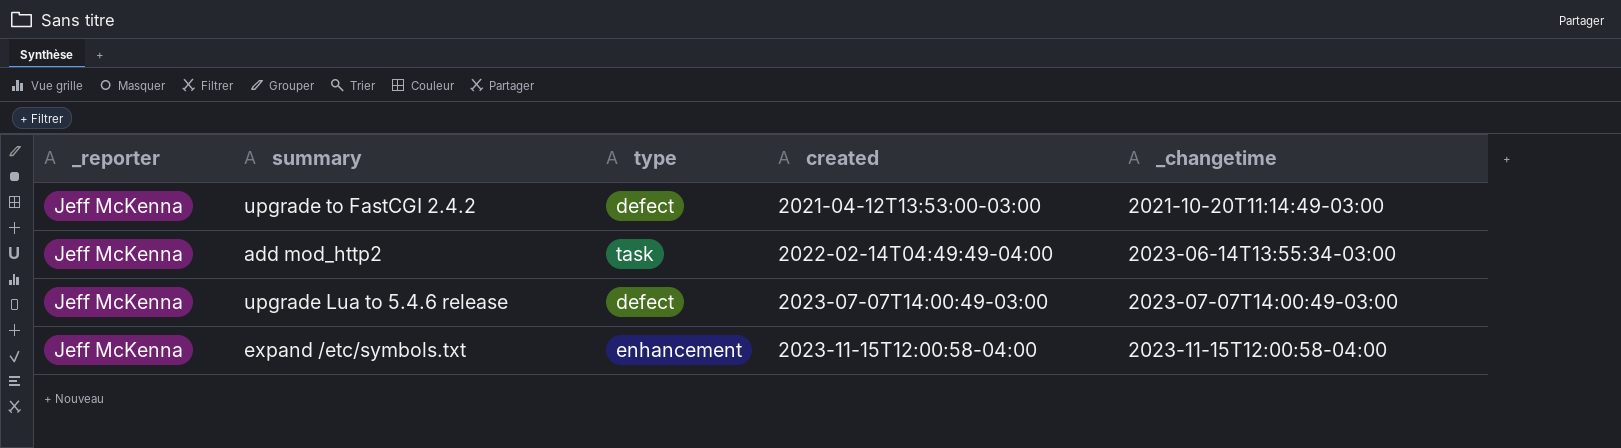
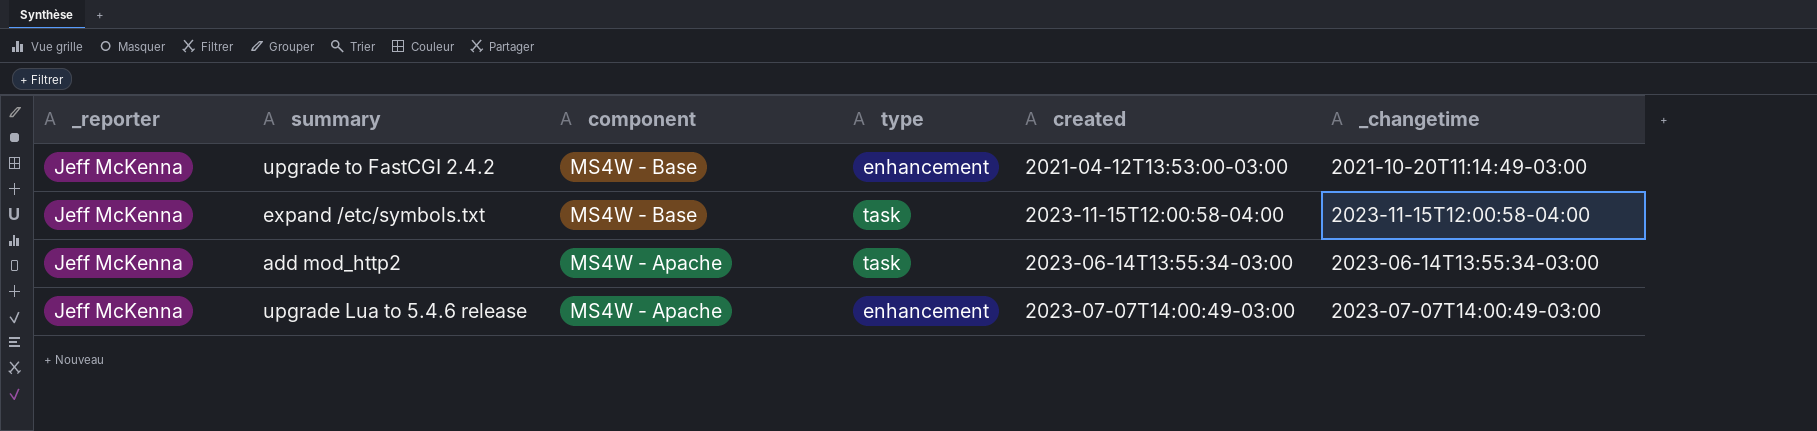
row order: created ascending -> component descending
column component | position: none -> 3
upgrade to FastCGI 2.4.2 | type: defect -> enhancement
expand /etc/symbols.txt | type: enhancement -> task
add mod_http2 | created: 2022-02-14T04:49:49-04:00 -> 2023-06-14T13:55:34-03:00
upgrade Lua to 5.4.6 release | type: defect -> enhancement

